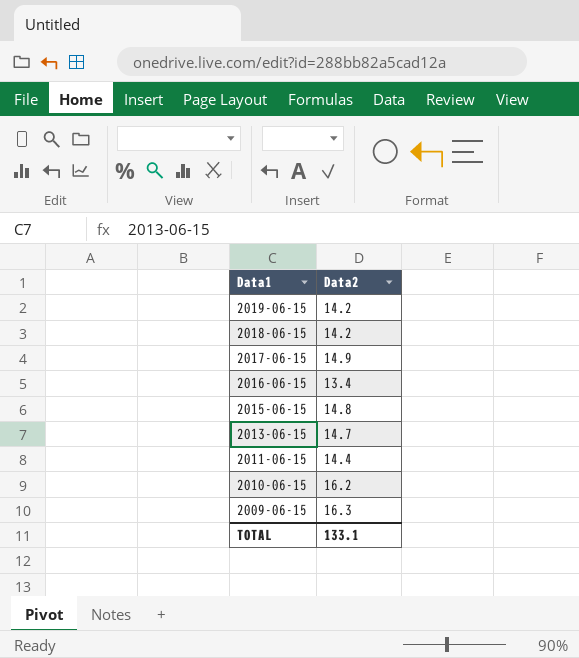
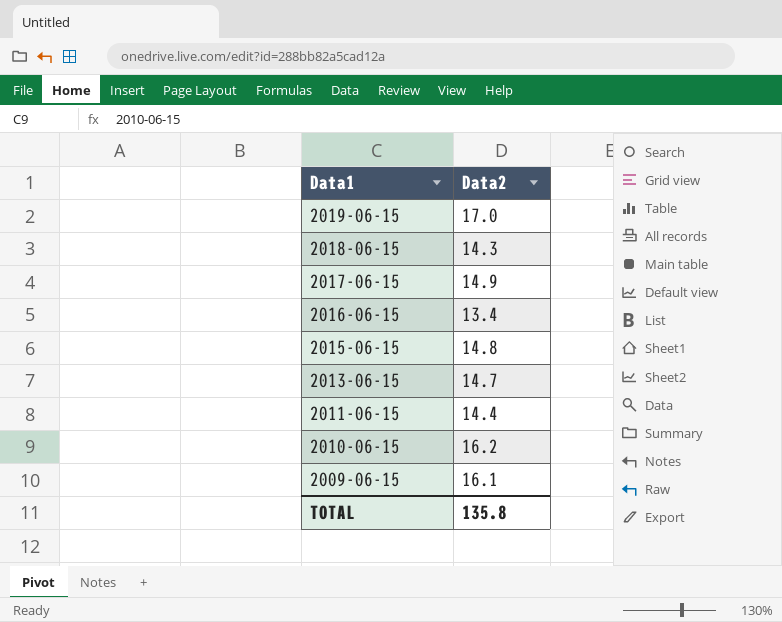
2019-06-15 | Data2: 14.2 -> 17.0
2018-06-15 | Data2: 14.2 -> 14.3
2009-06-15 | Data2: 16.3 -> 16.1
TOTAL | Data2: 133.1 -> 135.8

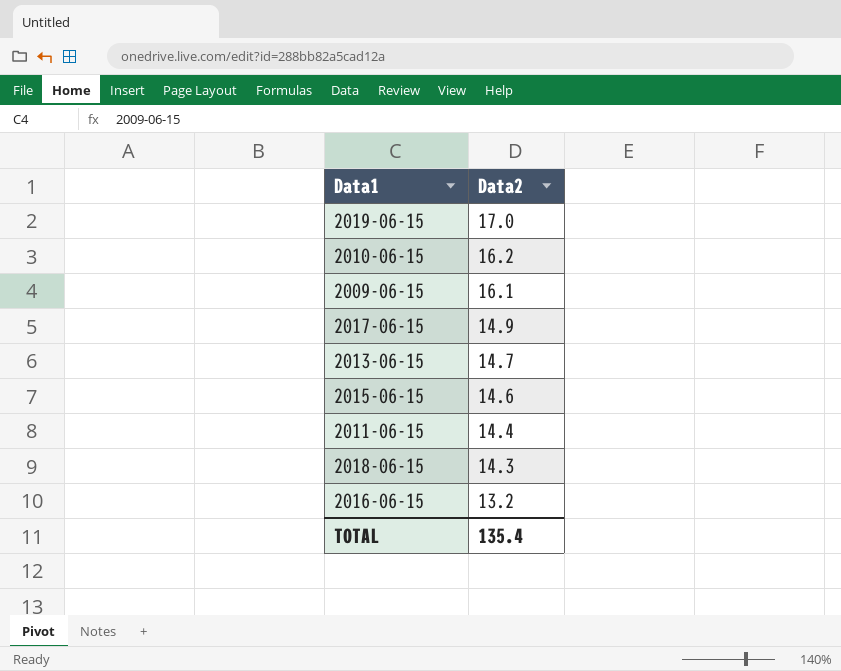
row order: Data1 descending -> Data2 descending
2015-06-15 | Data2: 14.8 -> 14.6
2016-06-15 | Data2: 13.4 -> 13.2
TOTAL | Data2: 135.8 -> 135.4

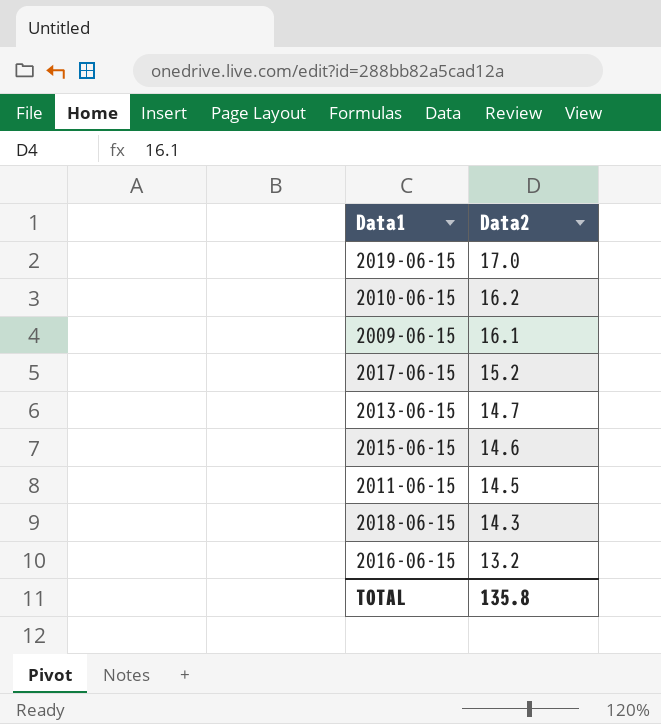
2017-06-15 | Data2: 14.9 -> 15.2
2011-06-15 | Data2: 14.4 -> 14.5
TOTAL | Data2: 135.4 -> 135.8

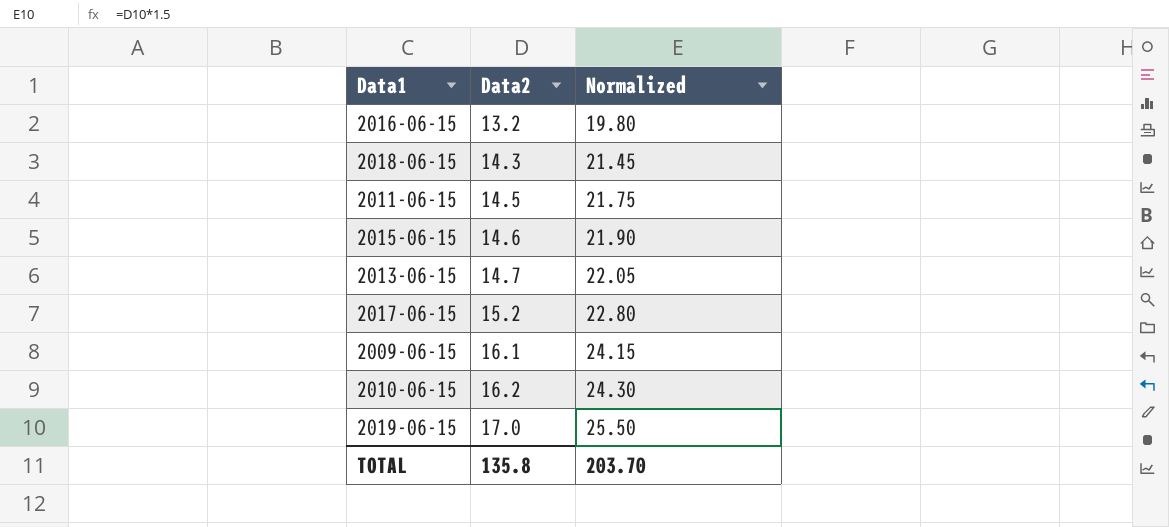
row order: Data2 descending -> Data2 ascending
column Normalized | formula: none -> [Data2] * 1.5

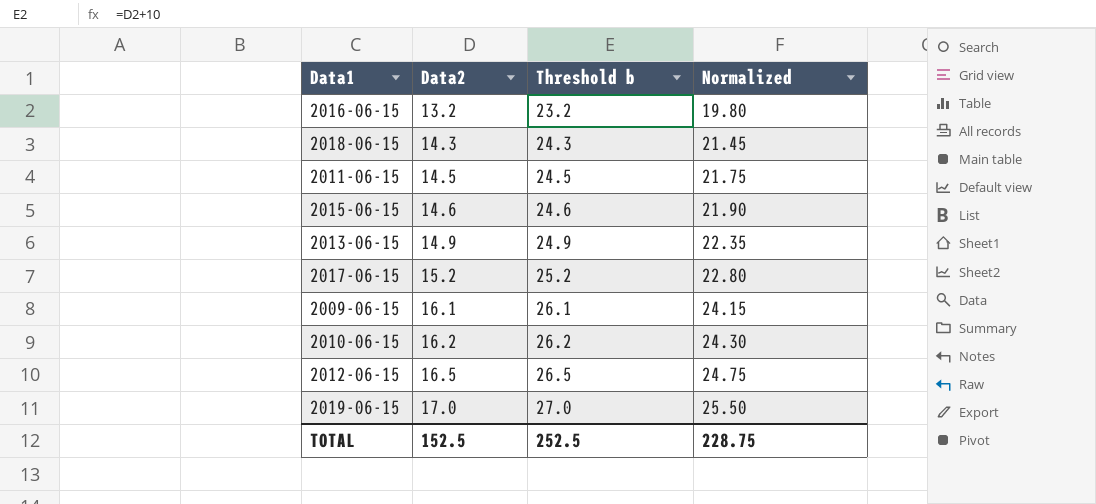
column Threshold b | formula: none -> [Data2] + 10
2013-06-15 | Data2: 14.7 -> 14.9
2013-06-15 | Normalized: 22.05 -> 22.35
row 2012-06-15: none -> 16.5 | 26.5 | 24.75
TOTAL | Data2: 135.8 -> 152.5
TOTAL | Normalized: 203.70 -> 228.75

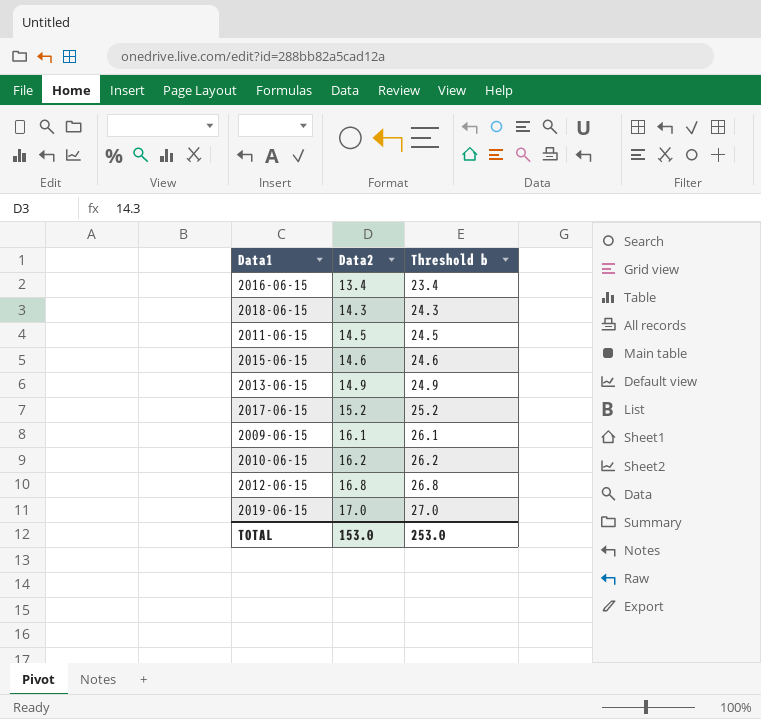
column Normalized | formula: [Data2] * 1.5 -> none
2016-06-15 | Data2: 13.2 -> 13.4
2016-06-15 | Threshold b: 23.2 -> 23.4
2012-06-15 | Data2: 16.5 -> 16.8
2012-06-15 | Threshold b: 26.5 -> 26.8
TOTAL | Data2: 152.5 -> 153.0
TOTAL | Threshold b: 252.5 -> 253.0

